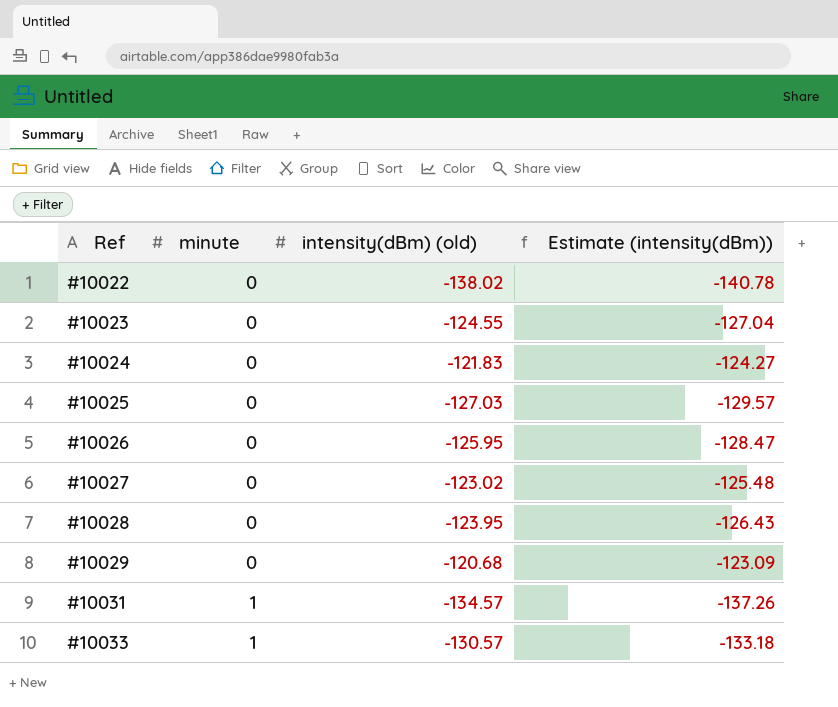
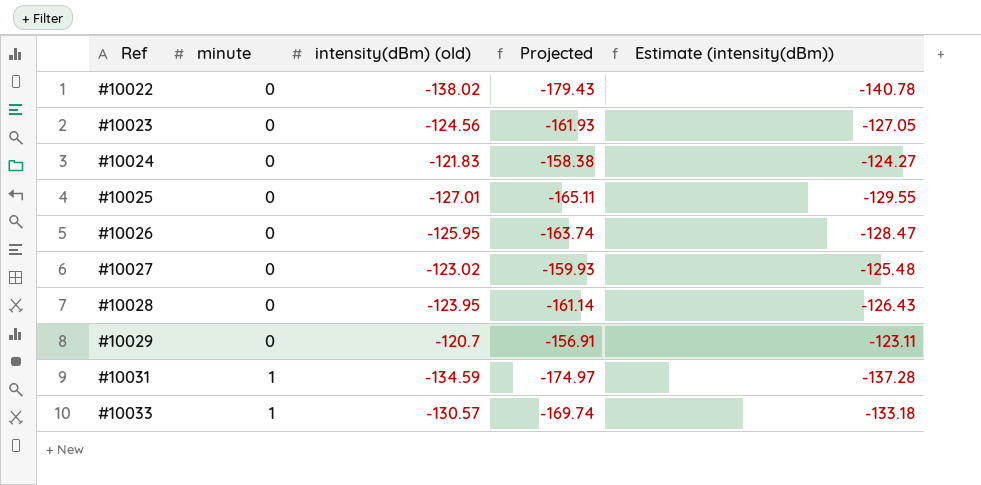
column Projected | formula: none -> [intensity(dBm) (old)] * 1.3
#10023 | intensity(dBm) (old): -124.55 -> -124.56
#10023 | Estimate (intensity(dBm)): -127.04 -> -127.05
#10025 | intensity(dBm) (old): -127.03 -> -127.01
#10025 | Estimate (intensity(dBm)): -129.57 -> -129.55
#10029 | intensity(dBm) (old): -120.68 -> -120.7
#10029 | Estimate (intensity(dBm)): -123.09 -> -123.11
#10031 | intensity(dBm) (old): -134.57 -> -134.59
#10031 | Estimate (intensity(dBm)): -137.26 -> -137.28

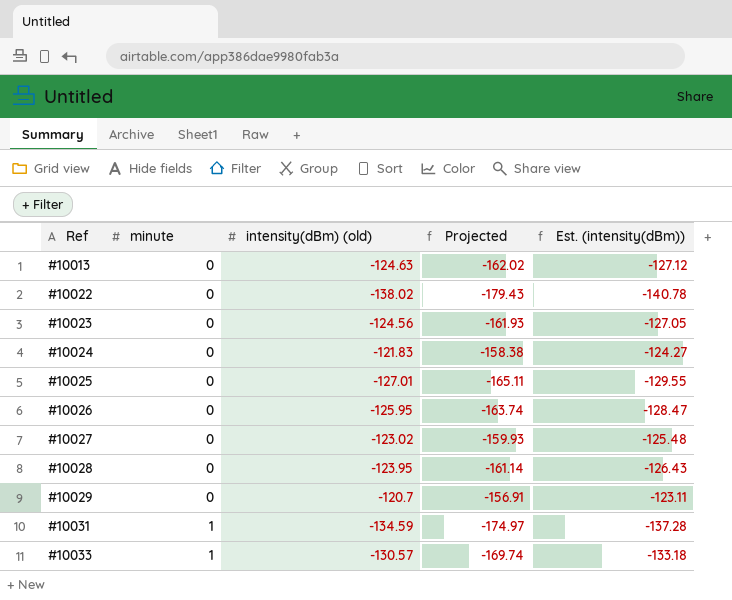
column name: Estimate (intensity(dBm)) -> Est. (intensity(dBm))
row #10013: none -> 0 | -124.63 | -162.02 | -127.12

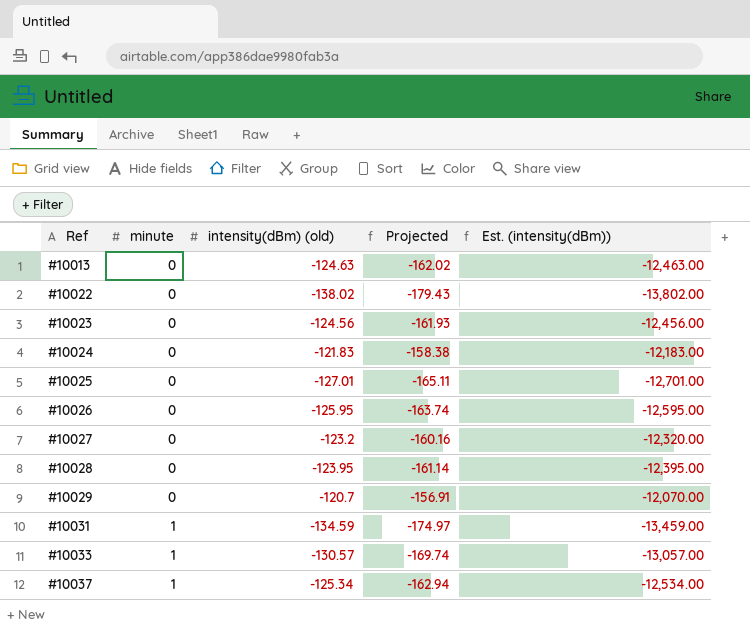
column Est. (intensity(dBm)) | formula: [intensity(dBm) (old)] * 1.02 -> [intensity(dBm) (old)] * 100
#10027 | intensity(dBm) (old): -123.02 -> -123.2
#10027 | Projected: -159.93 -> -160.16
row #10037: none -> 1 | -125.34 | -162.94 | -12,534.00

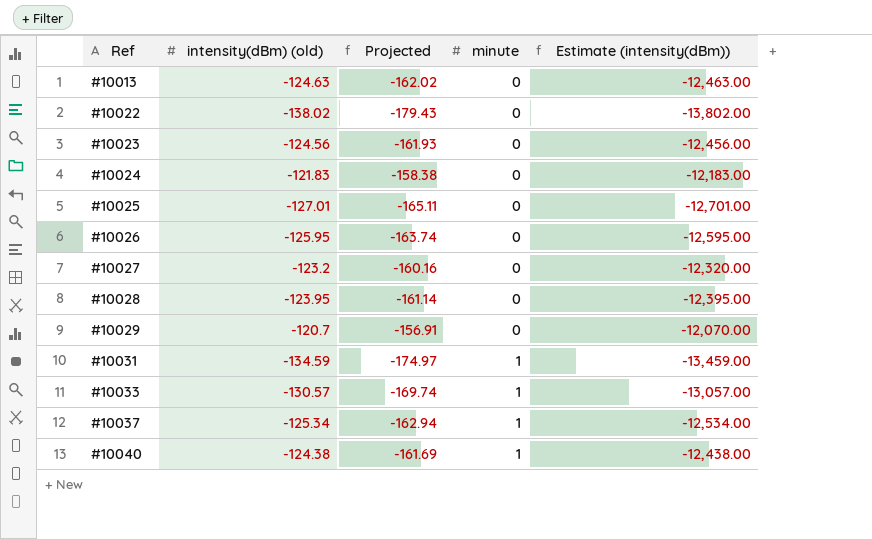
column minute | position: 2 -> 4
column name: Est. (intensity(dBm)) -> Estimate (intensity(dBm))
row #10040: none -> -124.38 | -161.69 | 1 | -12,438.00

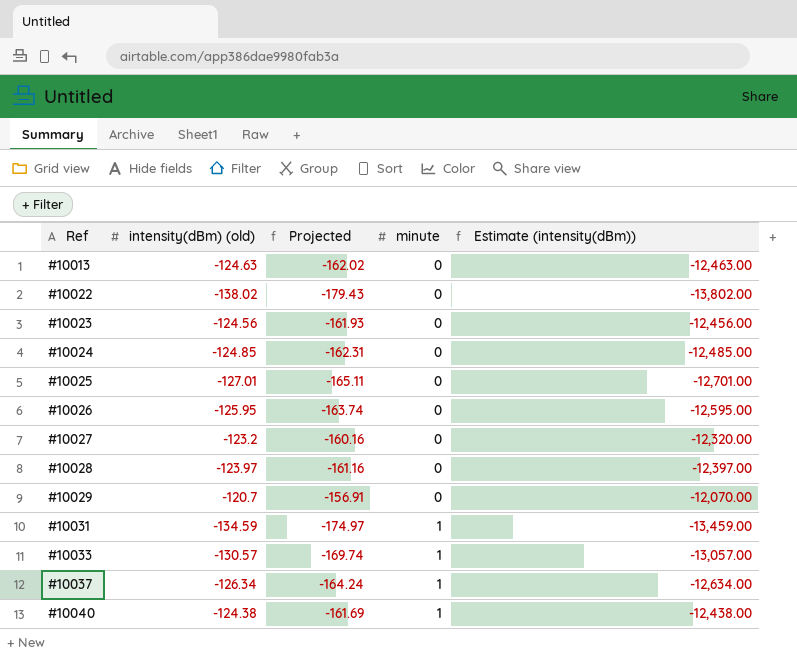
#10024 | intensity(dBm) (old): -121.83 -> -124.85
#10024 | Projected: -158.38 -> -162.31
#10024 | Estimate (intensity(dBm)): -12,183.00 -> -12,485.00
#10028 | intensity(dBm) (old): -123.95 -> -123.97
#10028 | Projected: -161.14 -> -161.16
#10028 | Estimate (intensity(dBm)): -12,395.00 -> -12,397.00
#10037 | intensity(dBm) (old): -125.34 -> -126.34
#10037 | Projected: -162.94 -> -164.24
#10037 | Estimate (intensity(dBm)): -12,534.00 -> -12,634.00

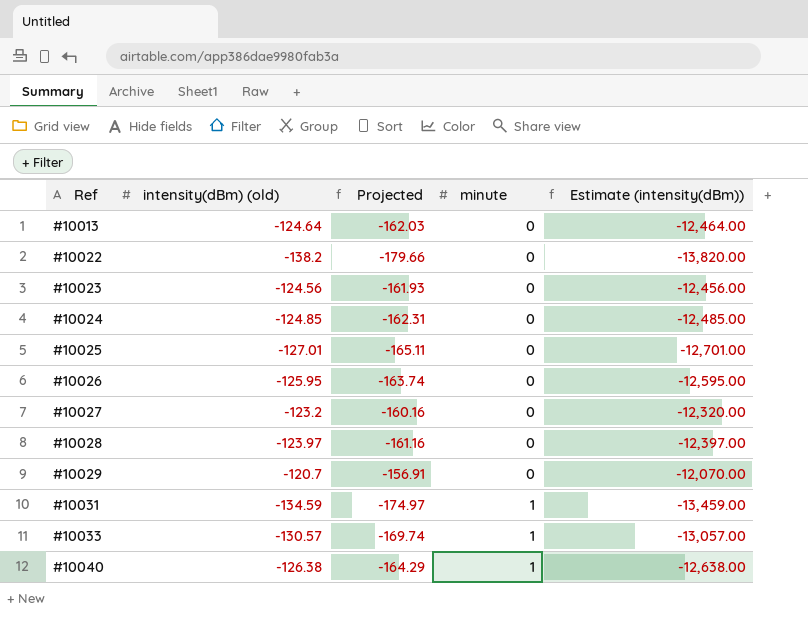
row #10037: -126.34 | -164.24 | 1 | -12,634.00 -> none
#10013 | intensity(dBm) (old): -124.63 -> -124.64
#10013 | Projected: -162.02 -> -162.03
#10013 | Estimate (intensity(dBm)): -12,463.00 -> -12,464.00
#10022 | intensity(dBm) (old): -138.02 -> -138.2
#10022 | Projected: -179.43 -> -179.66
#10022 | Estimate (intensity(dBm)): -13,802.00 -> -13,820.00
#10040 | intensity(dBm) (old): -124.38 -> -126.38
#10040 | Projected: -161.69 -> -164.29
#10040 | Estimate (intensity(dBm)): -12,438.00 -> -12,638.00

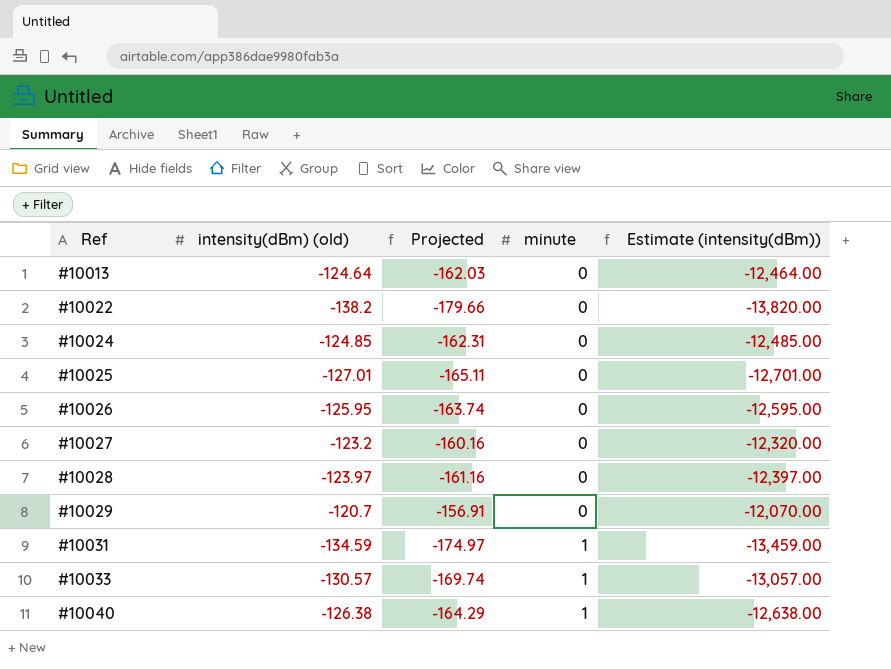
row #10023: -124.56 | -161.93 | 0 | -12,456.00 -> none

